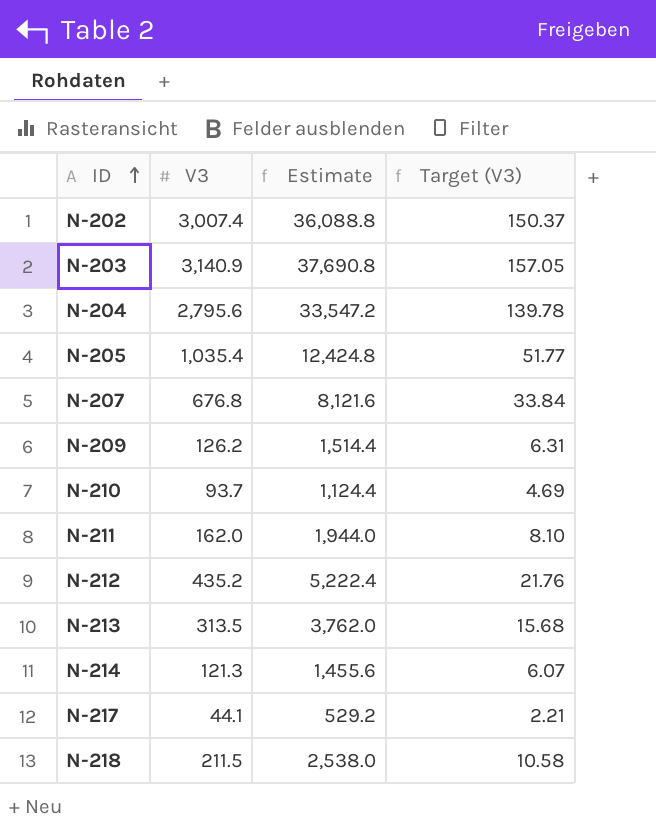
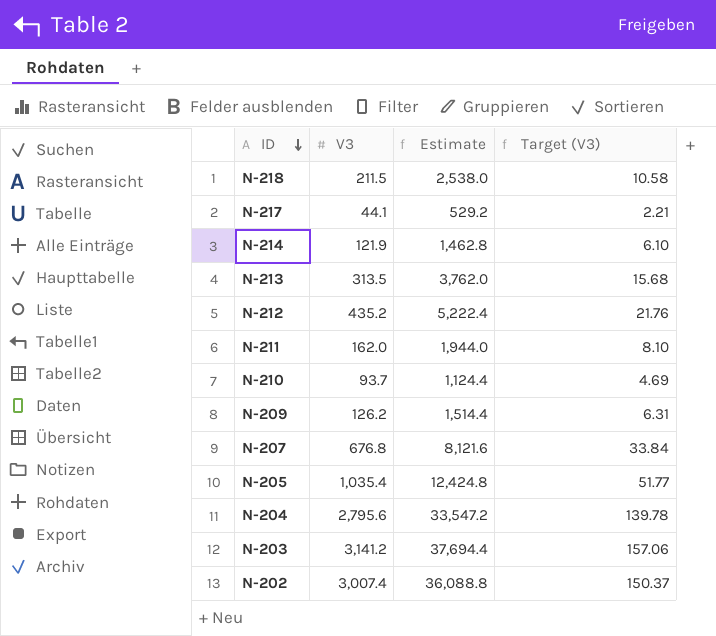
row order: ID ascending -> ID descending
N-214 | V3: 121.3 -> 121.9
N-214 | Estimate: 1,455.6 -> 1,462.8
N-214 | Target (V3): 6.07 -> 6.10
N-203 | V3: 3,140.9 -> 3,141.2
N-203 | Estimate: 37,690.8 -> 37,694.4
N-203 | Target (V3): 157.05 -> 157.06

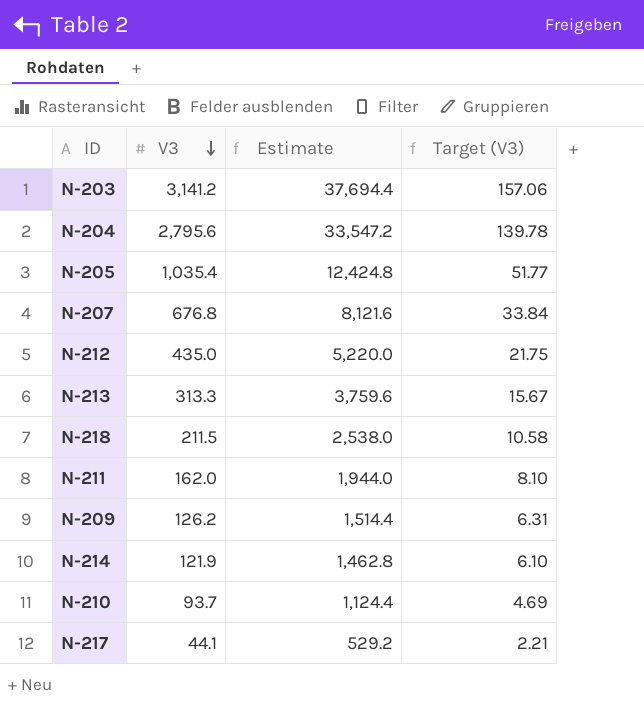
row order: ID descending -> V3 descending
row N-202: 3,007.4 | 36,088.8 | 150.37 -> none
N-212 | V3: 435.2 -> 435.0
N-212 | Estimate: 5,222.4 -> 5,220.0
N-212 | Target (V3): 21.76 -> 21.75
N-213 | V3: 313.5 -> 313.3
N-213 | Estimate: 3,762.0 -> 3,759.6
N-213 | Target (V3): 15.68 -> 15.67

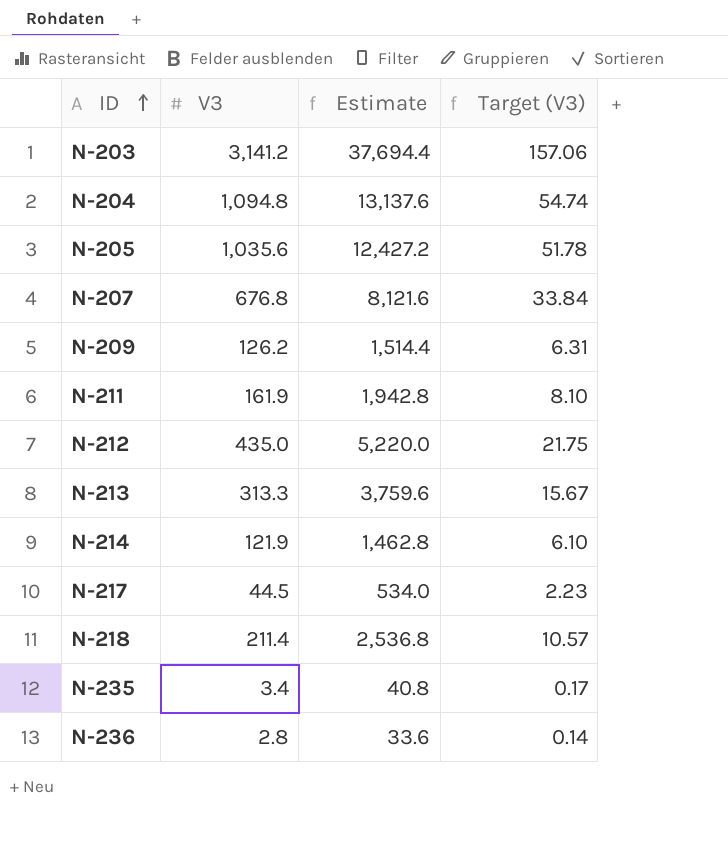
row order: V3 descending -> ID ascending
row N-210: 93.7 | 1,124.4 | 4.69 -> none
N-204 | V3: 2,795.6 -> 1,094.8
N-204 | Estimate: 33,547.2 -> 13,137.6
N-204 | Target (V3): 139.78 -> 54.74
N-205 | V3: 1,035.4 -> 1,035.6
N-205 | Estimate: 12,424.8 -> 12,427.2
N-205 | Target (V3): 51.77 -> 51.78
N-211 | V3: 162.0 -> 161.9
N-211 | Estimate: 1,944.0 -> 1,942.8
N-217 | V3: 44.1 -> 44.5
N-217 | Estimate: 529.2 -> 534.0
N-217 | Target (V3): 2.21 -> 2.23
N-218 | V3: 211.5 -> 211.4
N-218 | Estimate: 2,538.0 -> 2,536.8
N-218 | Target (V3): 10.58 -> 10.57
row N-235: none -> 3.4 | 40.8 | 0.17
row N-236: none -> 2.8 | 33.6 | 0.14

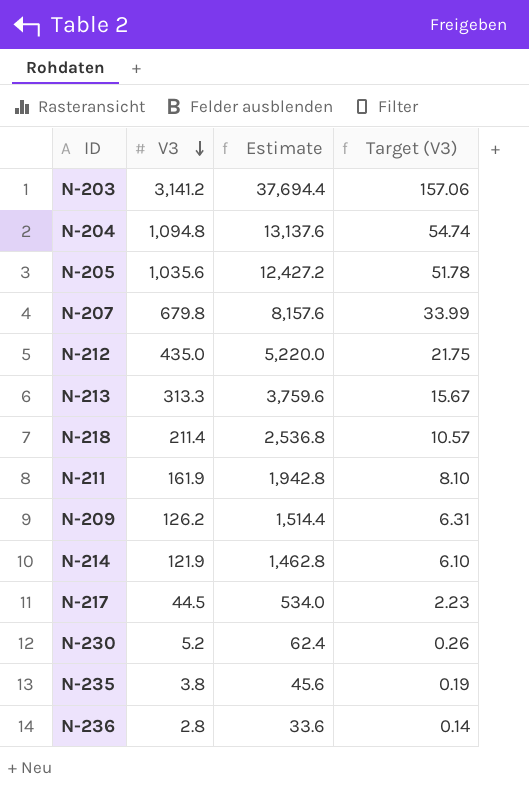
row order: ID ascending -> V3 descending
N-207 | V3: 676.8 -> 679.8
N-207 | Estimate: 8,121.6 -> 8,157.6
N-207 | Target (V3): 33.84 -> 33.99
row N-230: none -> 5.2 | 62.4 | 0.26
N-235 | V3: 3.4 -> 3.8
N-235 | Estimate: 40.8 -> 45.6
N-235 | Target (V3): 0.17 -> 0.19

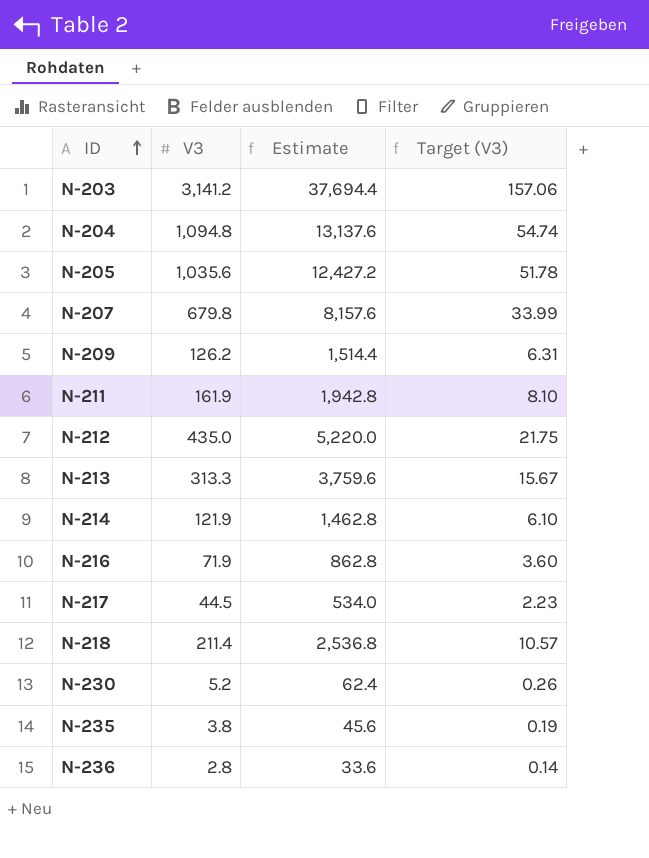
row order: V3 descending -> ID ascending
row N-216: none -> 71.9 | 862.8 | 3.60

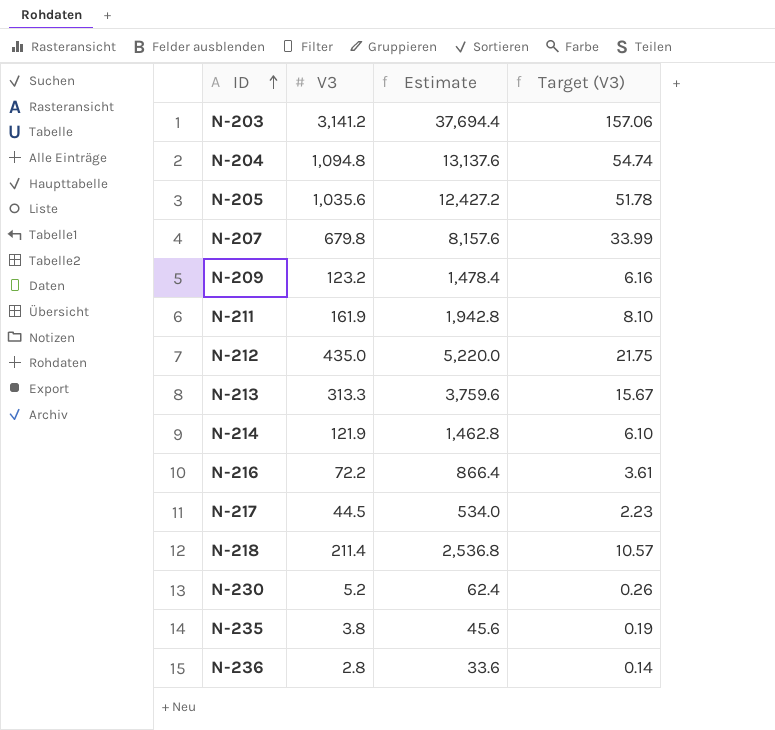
N-209 | V3: 126.2 -> 123.2
N-209 | Estimate: 1,514.4 -> 1,478.4
N-209 | Target (V3): 6.31 -> 6.16
N-216 | V3: 71.9 -> 72.2
N-216 | Estimate: 862.8 -> 866.4
N-216 | Target (V3): 3.60 -> 3.61

